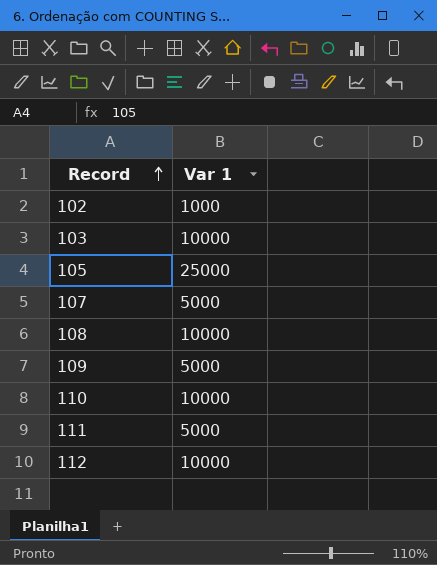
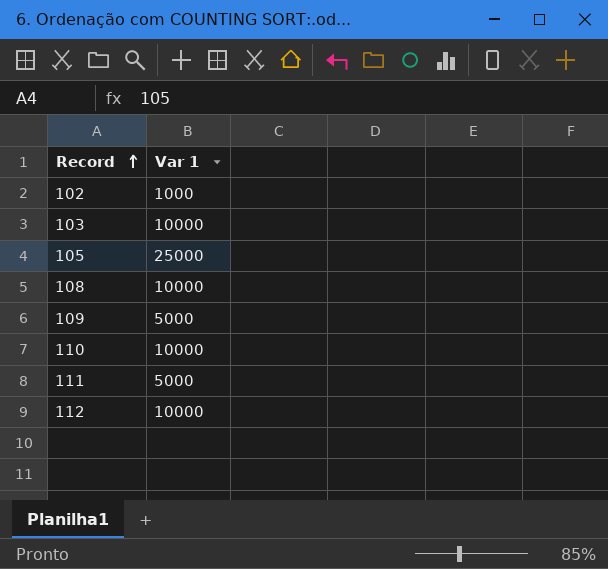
row 107: 5000 -> none

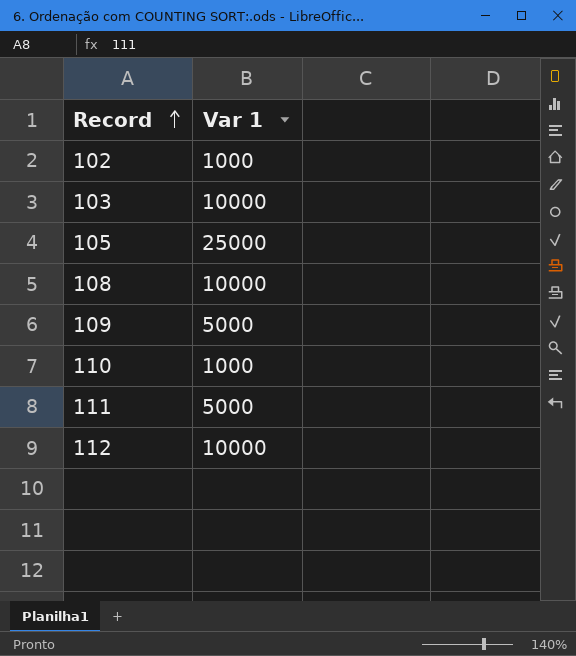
110 | Var 1: 10000 -> 1000

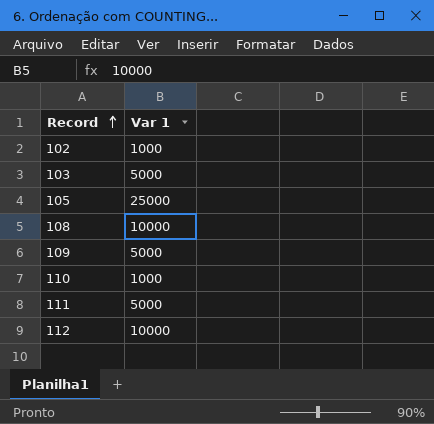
103 | Var 1: 10000 -> 5000

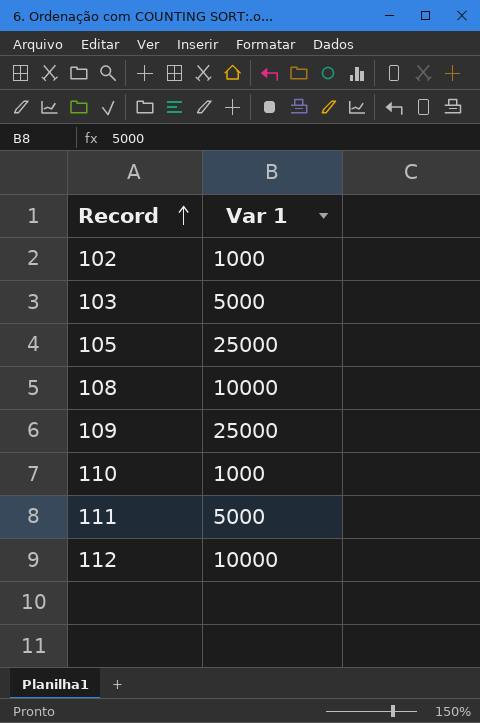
109 | Var 1: 5000 -> 25000

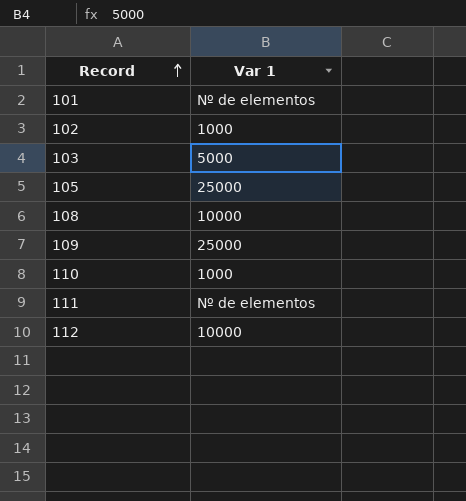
row 101: none -> Nº de elementos
111 | Var 1: 5000 -> Nº de elementos

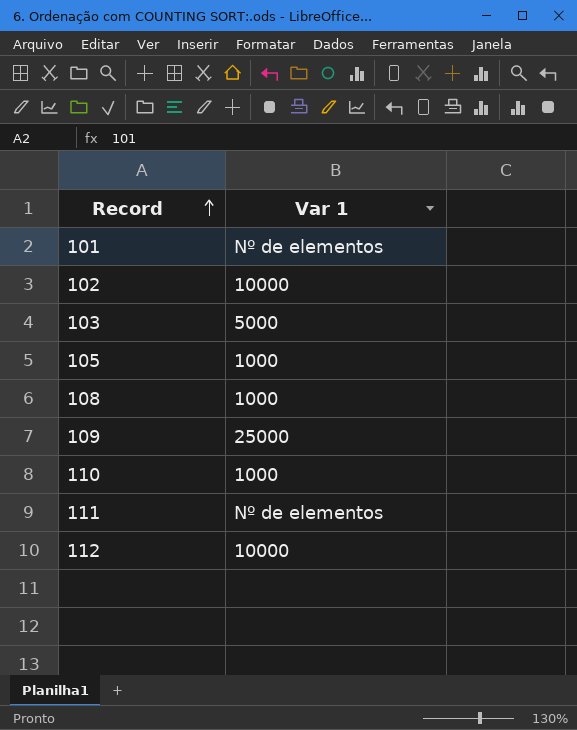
102 | Var 1: 1000 -> 10000
105 | Var 1: 25000 -> 1000
108 | Var 1: 10000 -> 1000

